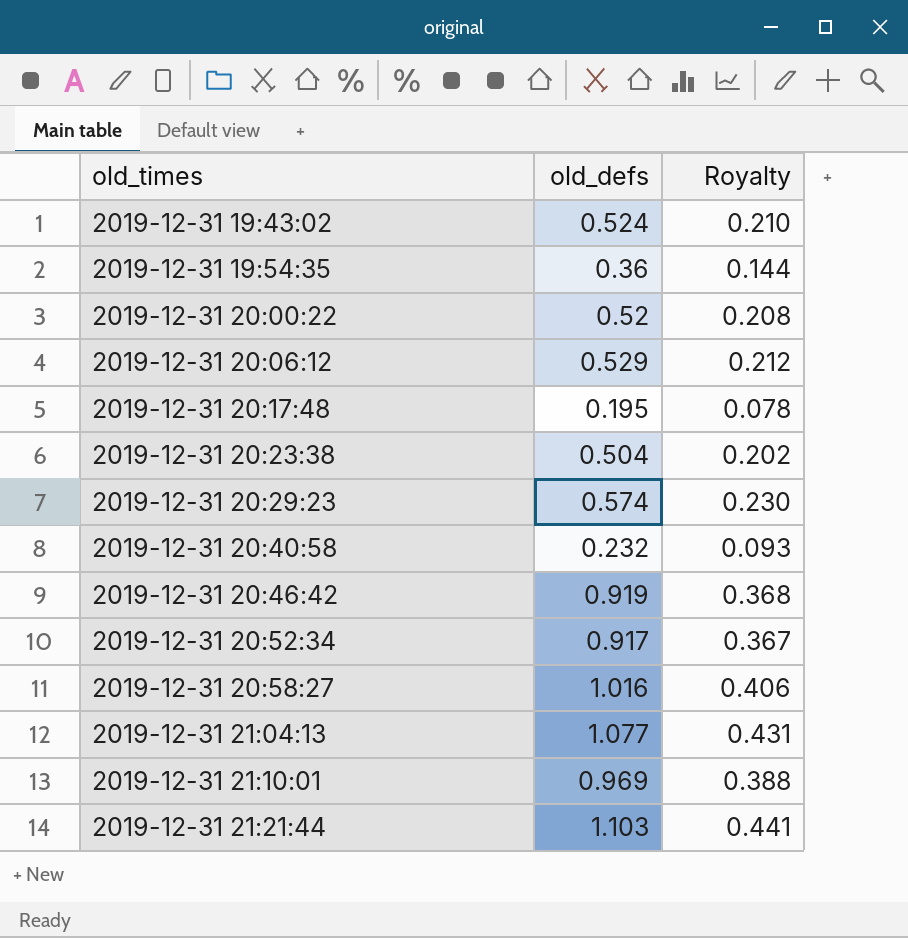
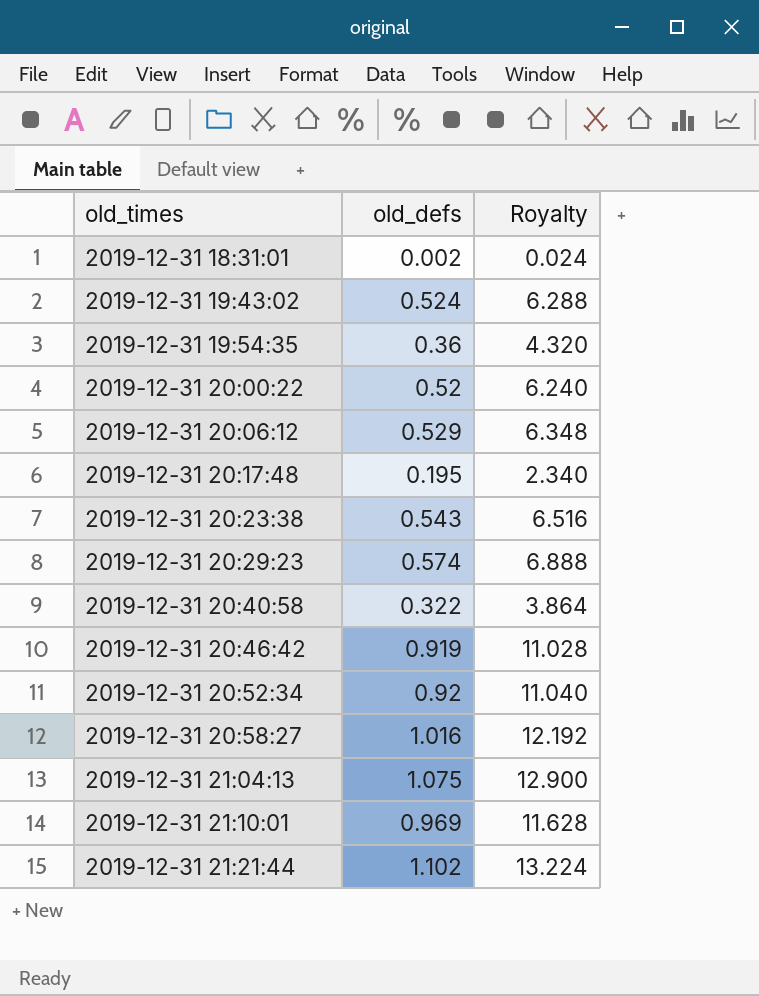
column Royalty | formula: [old_defs] * 0.4 -> [old_defs] * 12
row 2019-12-31 18:31:01: none -> 0.002 | 0.024
2019-12-31 20:23:38 | old_defs: 0.504 -> 0.543
2019-12-31 20:40:58 | old_defs: 0.232 -> 0.322
2019-12-31 20:52:34 | old_defs: 0.917 -> 0.92
2019-12-31 21:04:13 | old_defs: 1.077 -> 1.075
2019-12-31 21:21:44 | old_defs: 1.103 -> 1.102

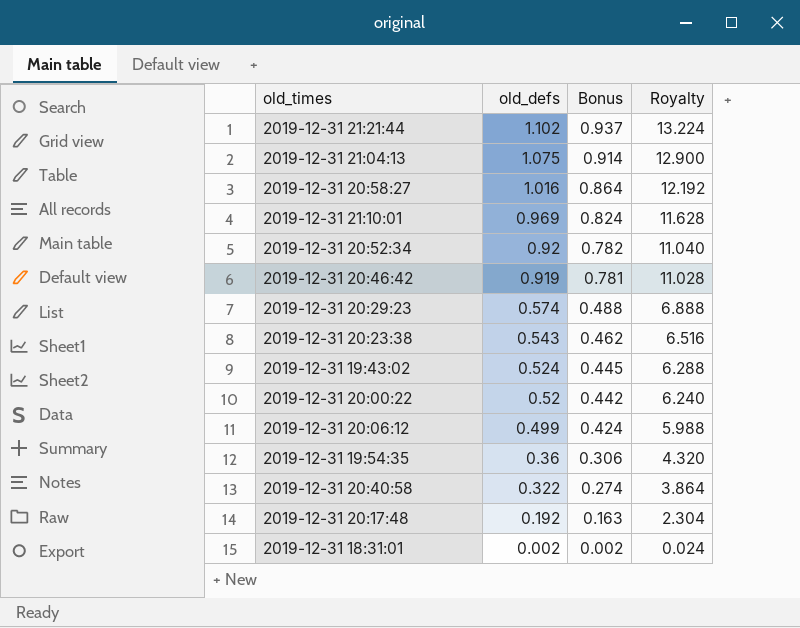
row order: old_times ascending -> old_defs descending
column Bonus | formula: none -> [old_defs] * 0.85
2019-12-31 20:06:12 | old_defs: 0.529 -> 0.499
2019-12-31 20:06:12 | Royalty: 6.348 -> 5.988
2019-12-31 20:17:48 | old_defs: 0.195 -> 0.192
2019-12-31 20:17:48 | Royalty: 2.340 -> 2.304

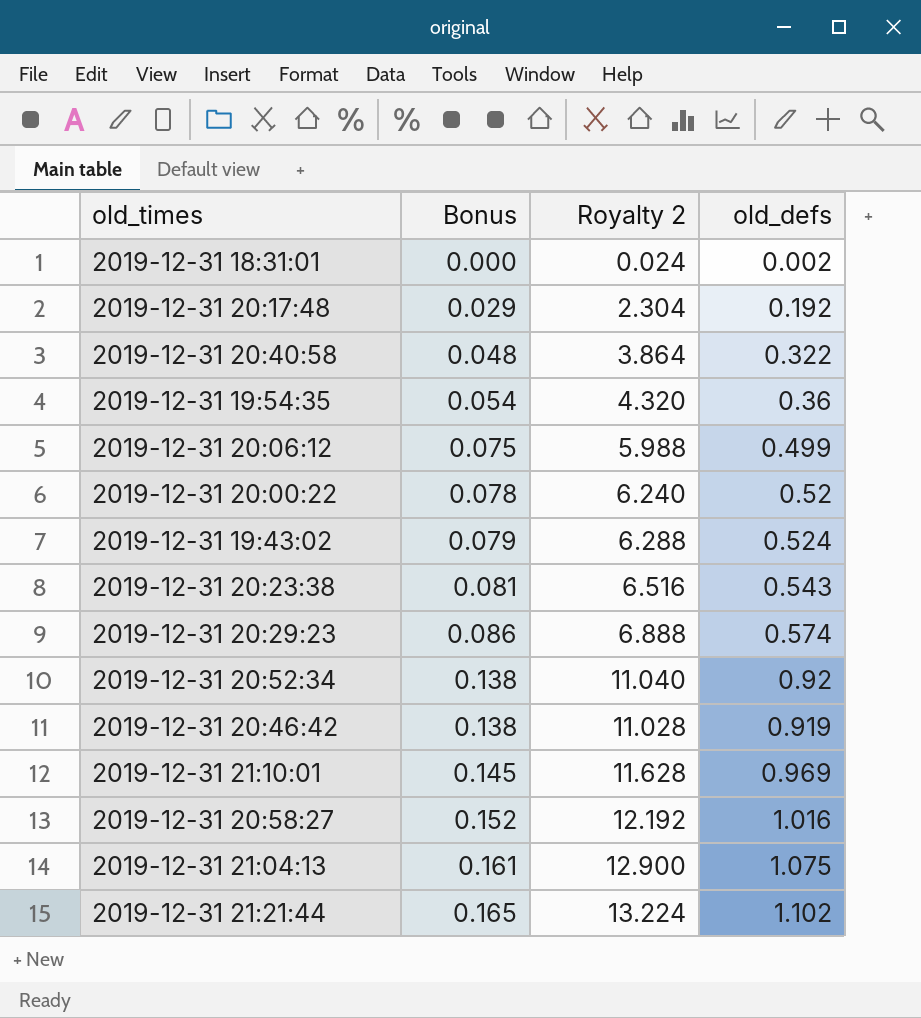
row order: old_defs descending -> Bonus ascending
column Bonus | formula: [old_defs] * 0.85 -> [old_defs] * 0.15
column name: Royalty -> Royalty 2
column old_defs | position: 2 -> 4

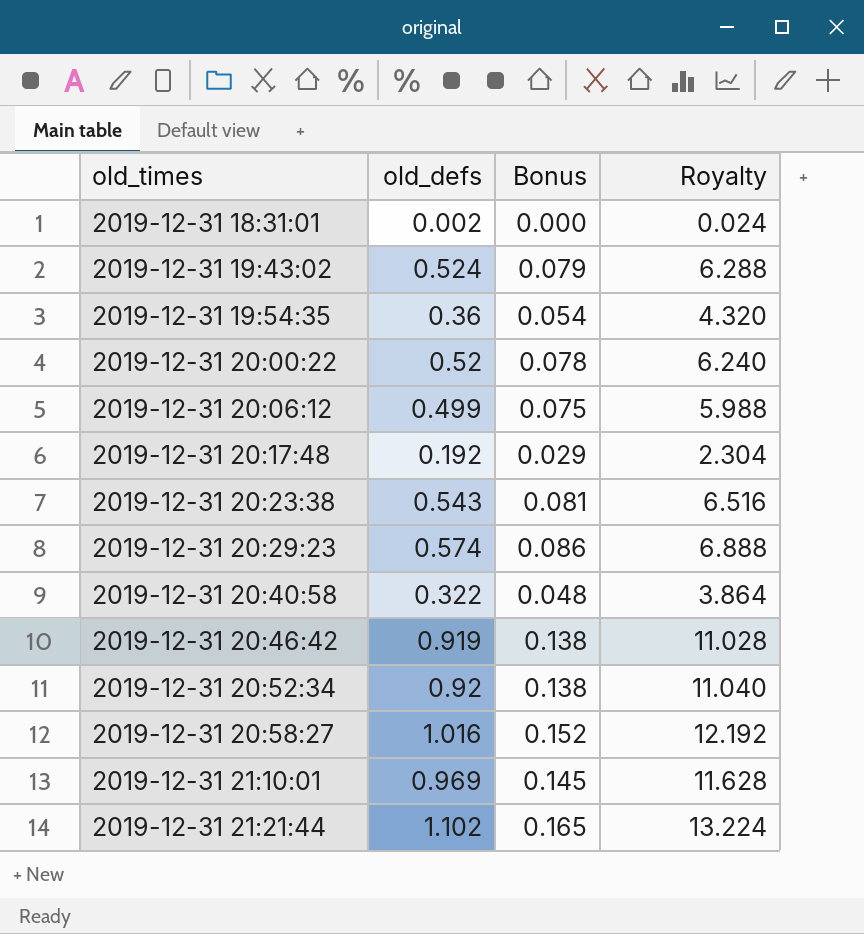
row order: Bonus ascending -> old_times ascending
column old_defs | position: 4 -> 2
column name: Royalty 2 -> Royalty
row 2019-12-31 21:04:13: 0.161 | 12.900 | 1.075 -> none

